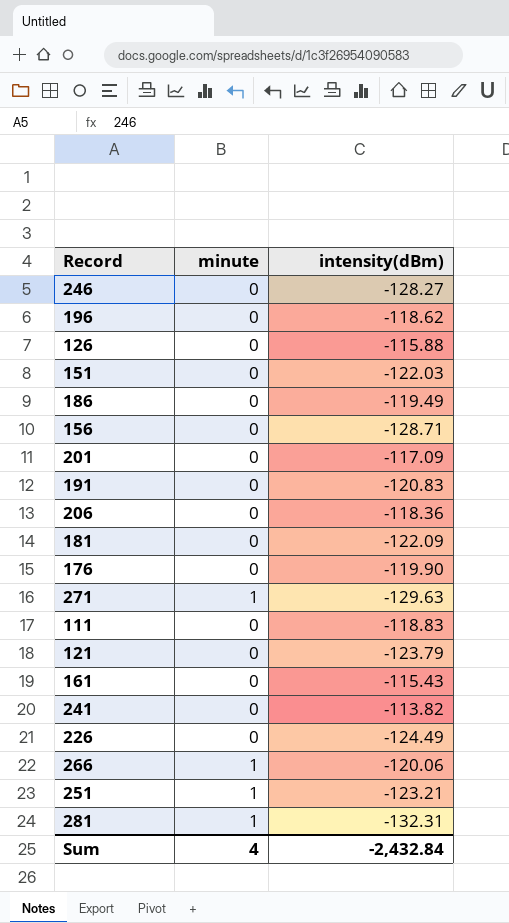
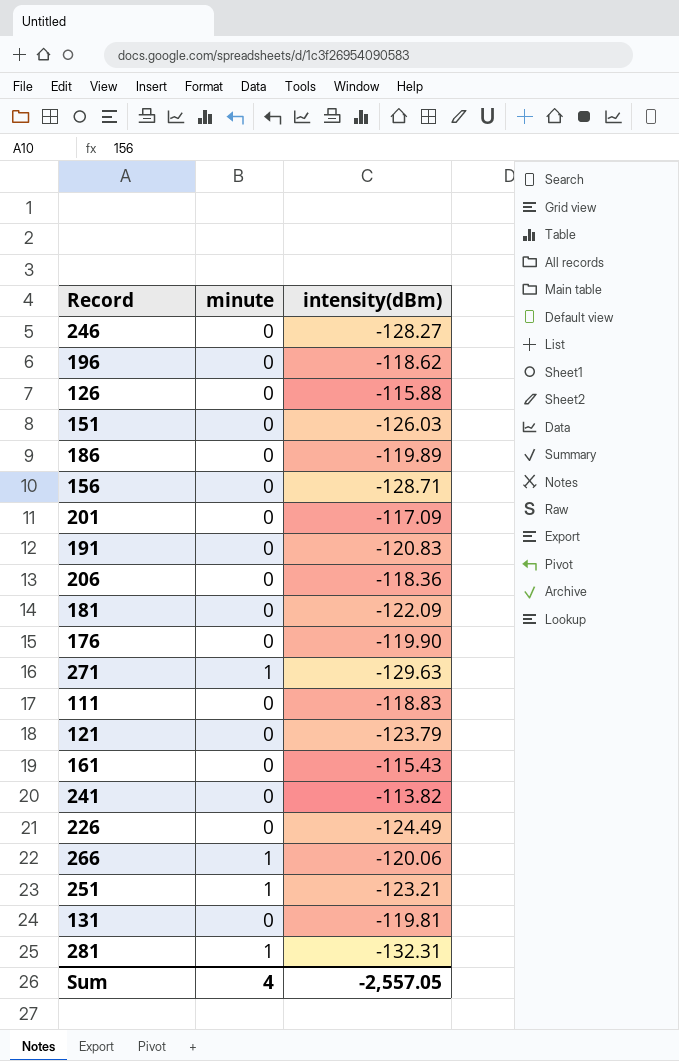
151 | intensity(dBm): -122.03 -> -126.03
186 | intensity(dBm): -119.49 -> -119.89
row 131: none -> 0 | -119.81
Sum | intensity(dBm): -2,432.84 -> -2,557.05

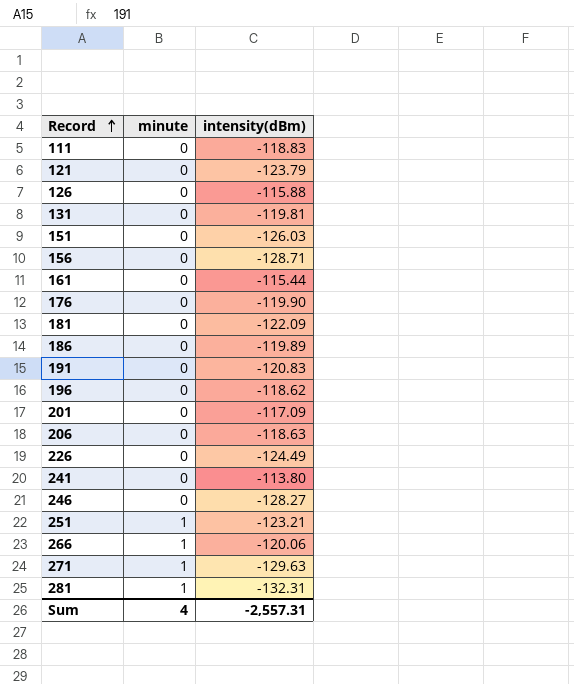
row order: none -> Record ascending
161 | intensity(dBm): -115.43 -> -115.44
206 | intensity(dBm): -118.36 -> -118.63
241 | intensity(dBm): -113.82 -> -113.80
Sum | intensity(dBm): -2,557.05 -> -2,557.31

